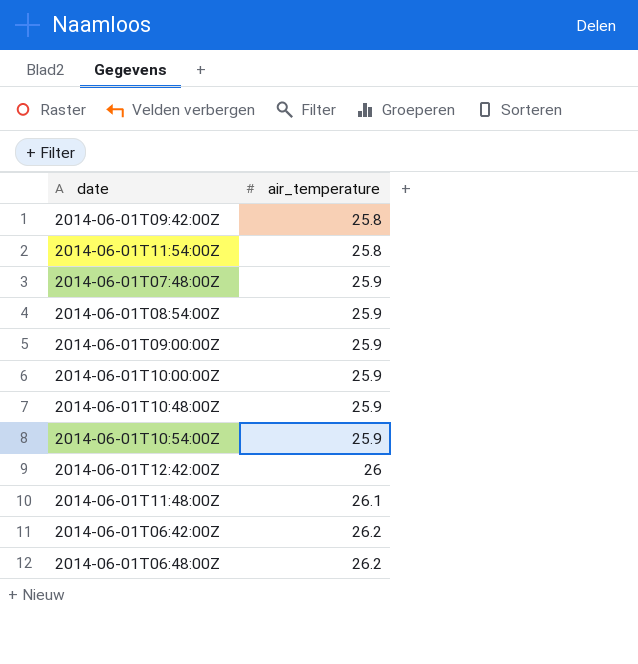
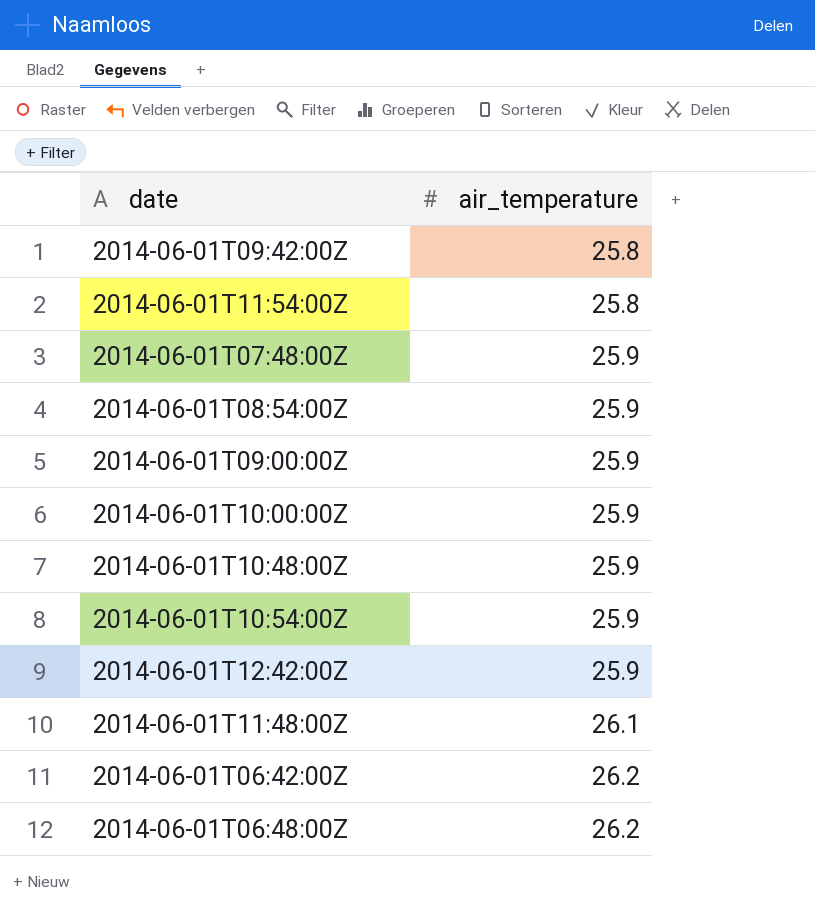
2014-06-01T12:42:00Z | air_temperature: 26 -> 25.9

